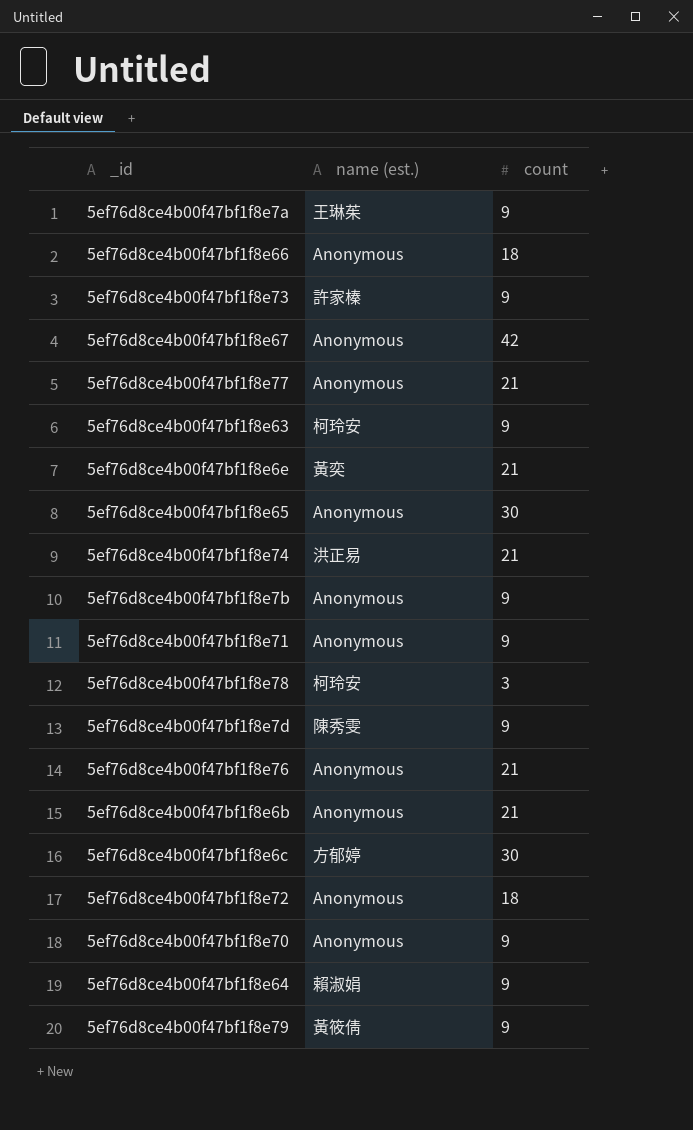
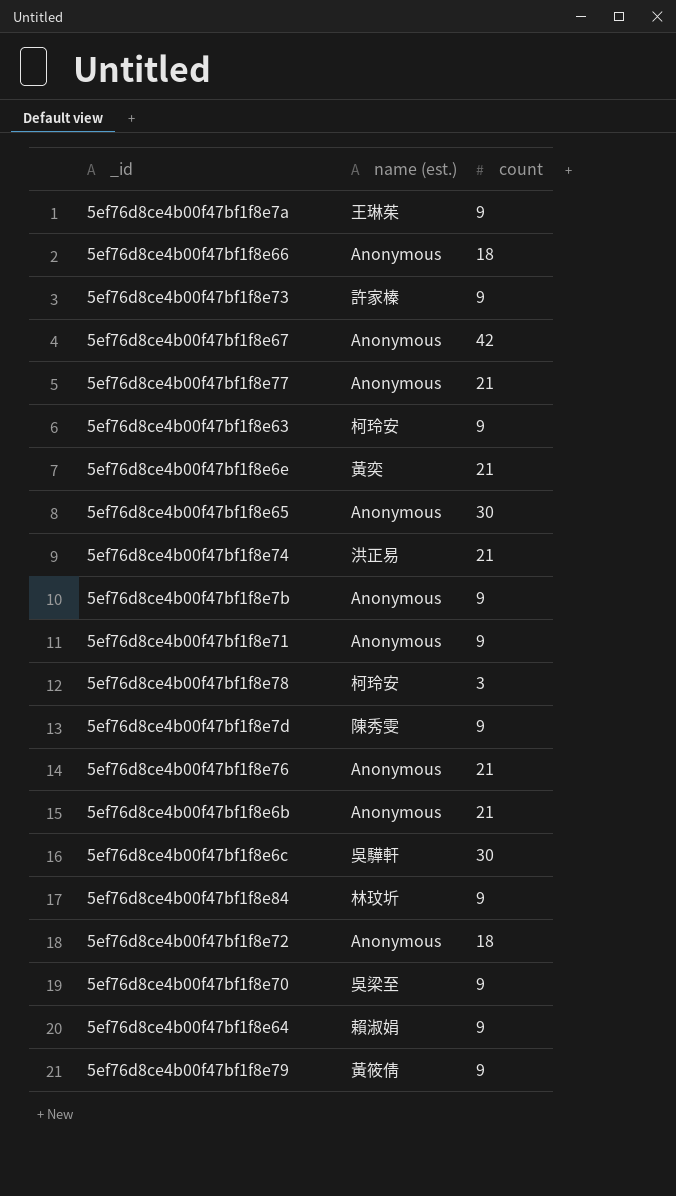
5ef76d8ce4b00f47bf1f8e6c | name (est.): 方郁婷 -> 吳驊軒
row 5ef76d8ce4b00f47bf1f8e84: none -> 林玟圻 | 9
5ef76d8ce4b00f47bf1f8e70 | name (est.): Anonymous -> 吳梁至

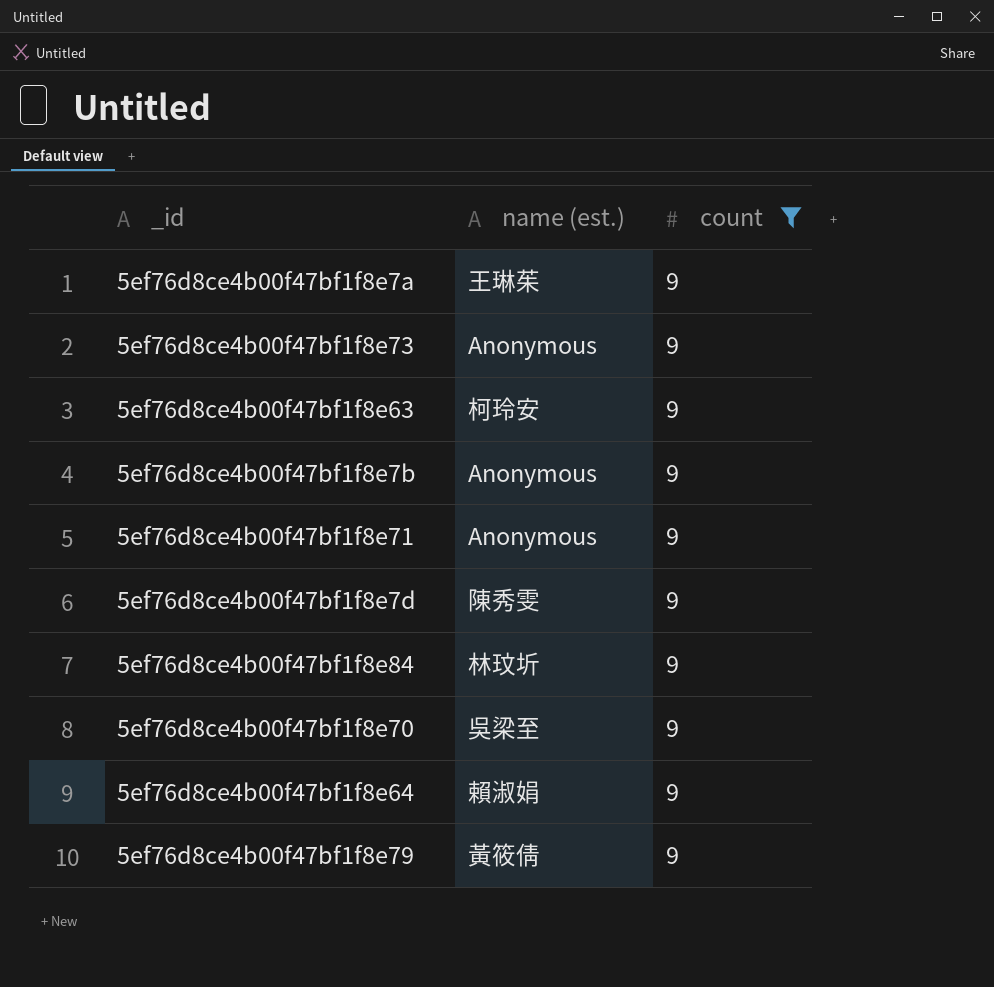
filter: none -> count = 9
5ef76d8ce4b00f47bf1f8e73 | name (est.): 許家榛 -> Anonymous

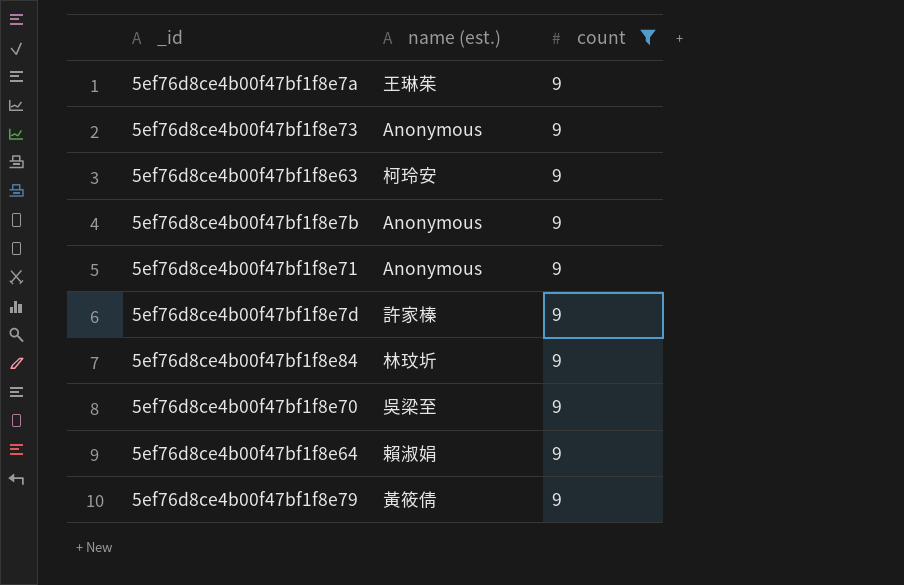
5ef76d8ce4b00f47bf1f8e7d | name (est.): 陳秀雯 -> 許家榛

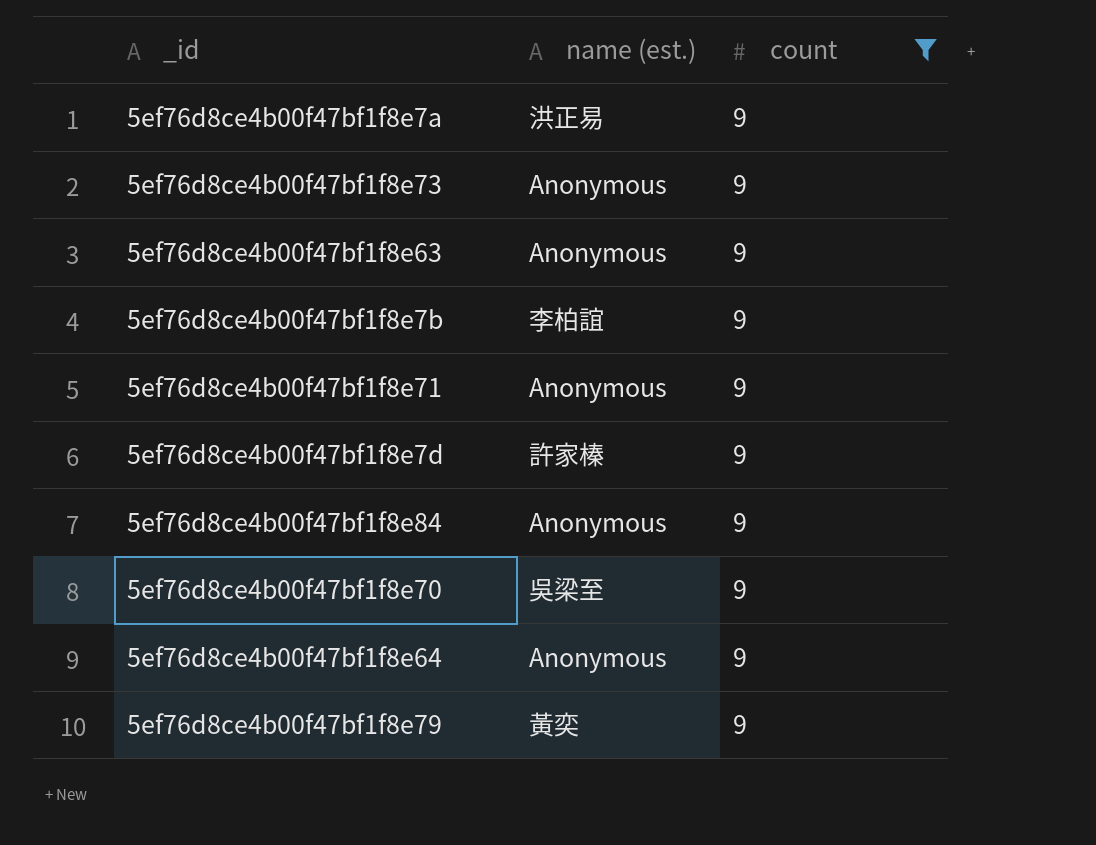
5ef76d8ce4b00f47bf1f8e7a | name (est.): 王琳茱 -> 洪正易
5ef76d8ce4b00f47bf1f8e63 | name (est.): 柯玲安 -> Anonymous
5ef76d8ce4b00f47bf1f8e7b | name (est.): Anonymous -> 李柏誼
5ef76d8ce4b00f47bf1f8e84 | name (est.): 林玟圻 -> Anonymous
5ef76d8ce4b00f47bf1f8e64 | name (est.): 賴淑娟 -> Anonymous
5ef76d8ce4b00f47bf1f8e79 | name (est.): 黃筱倩 -> 黃奕

